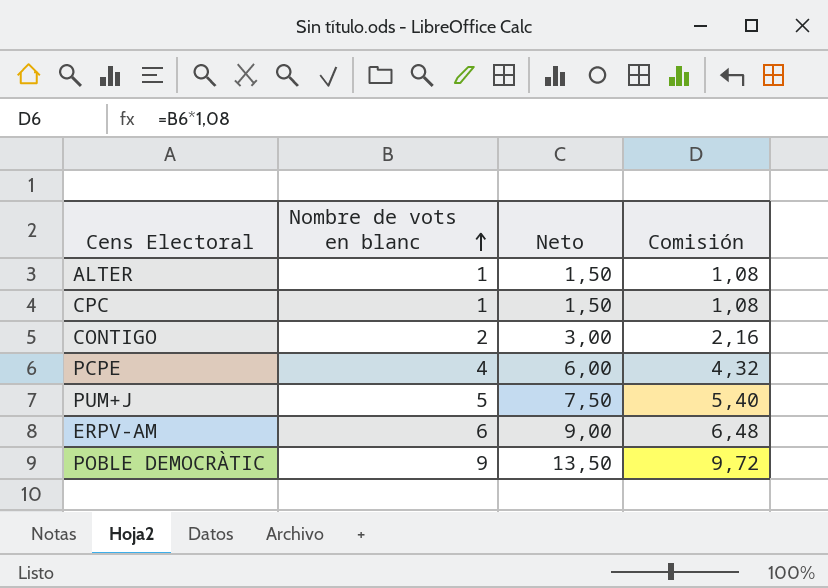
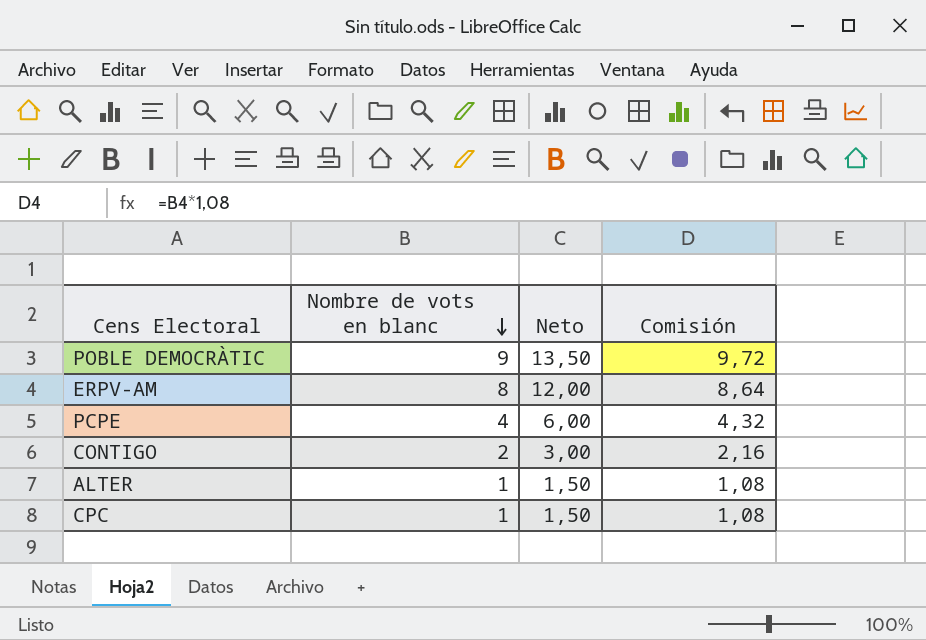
row order: Nombre de vots en blanc ascending -> Nombre de vots en blanc descending
row PUM+J: 5 | 7,50 | 5,40 -> none
ERPV-AM | Nombre de vots en blanc: 6 -> 8
ERPV-AM | Neto: 9,00 -> 12,00
ERPV-AM | Comisión: 6,48 -> 8,64

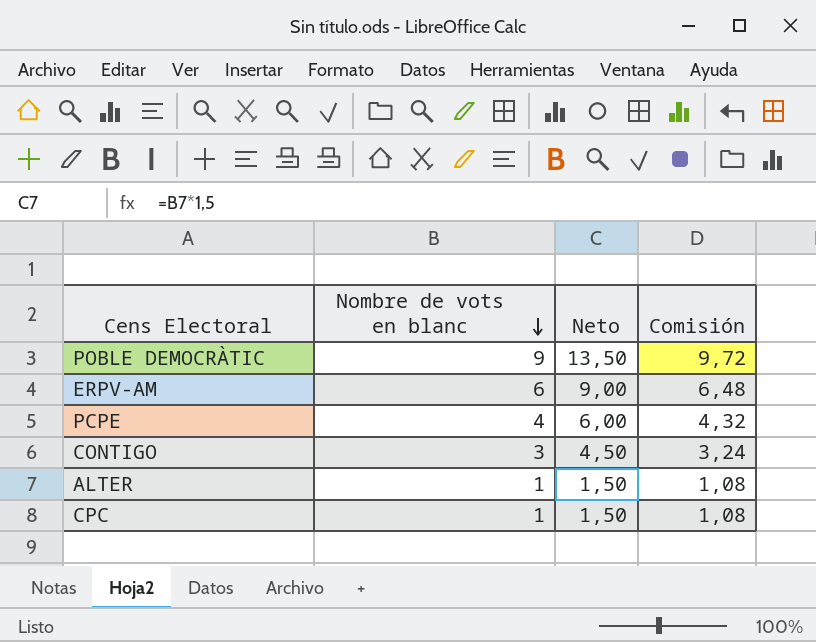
ERPV-AM | Nombre de vots en blanc: 8 -> 6
ERPV-AM | Neto: 12,00 -> 9,00
ERPV-AM | Comisión: 8,64 -> 6,48
CONTIGO | Nombre de vots en blanc: 2 -> 3
CONTIGO | Neto: 3,00 -> 4,50
CONTIGO | Comisión: 2,16 -> 3,24

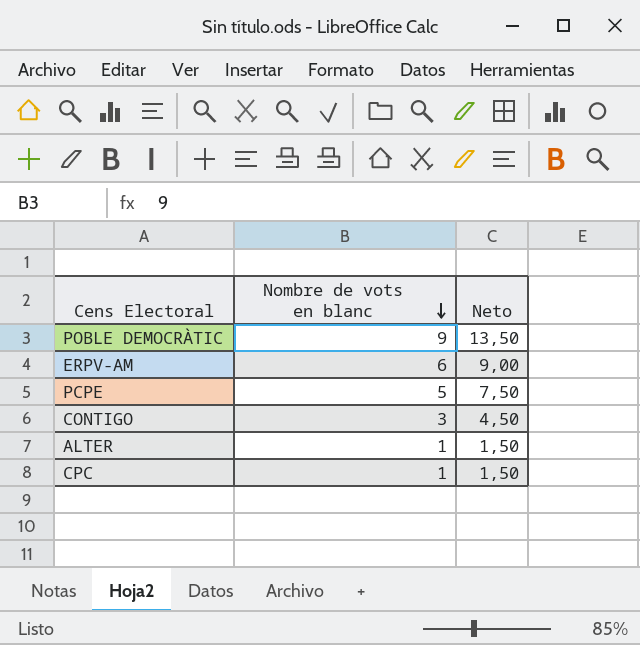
column Comisión | formula: [Nombre de vots en blanc] * 1,08 -> none
PCPE | Nombre de vots en blanc: 4 -> 5
PCPE | Neto: 6,00 -> 7,50

